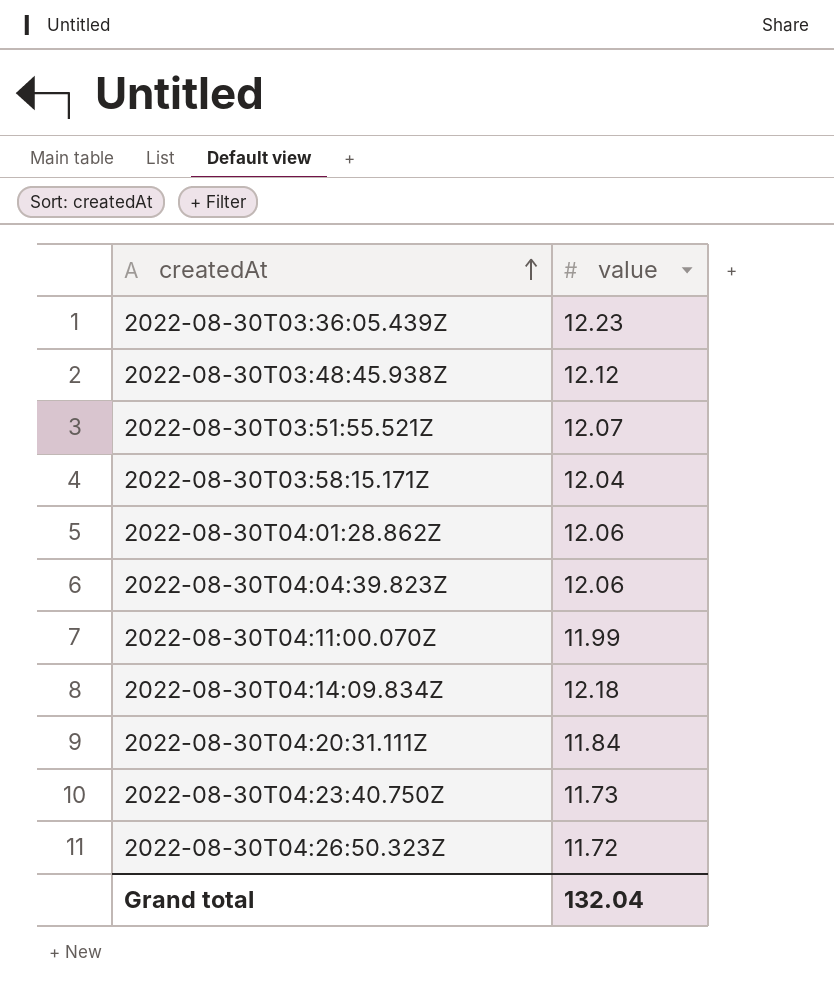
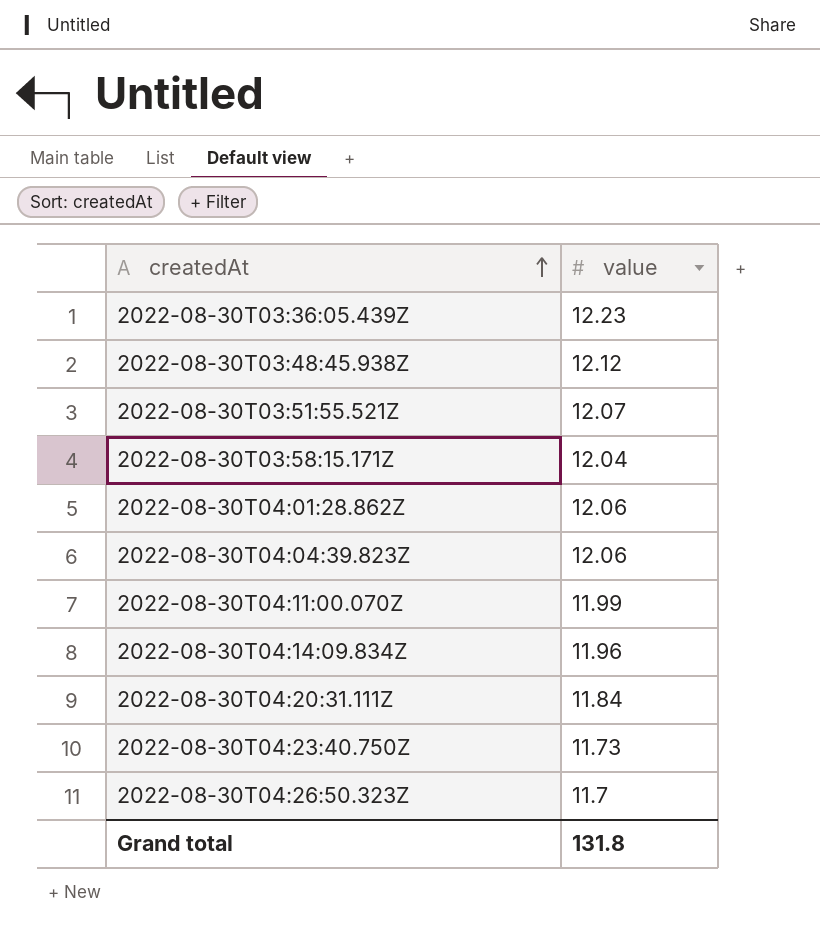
2022-08-30T04:14:09.834Z | value: 12.18 -> 11.96
2022-08-30T04:26:50.323Z | value: 11.72 -> 11.7
Grand total | value: 132.04 -> 131.8

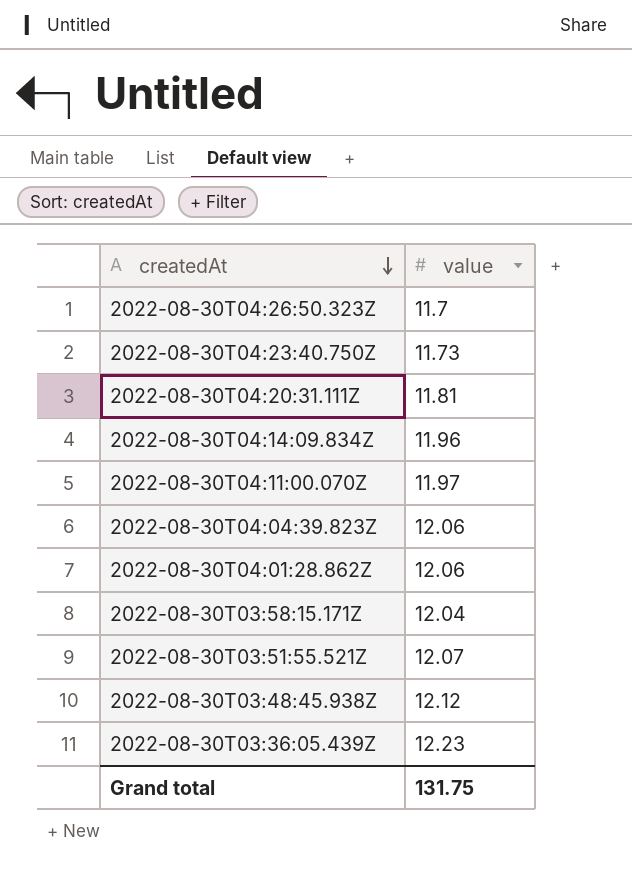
row order: createdAt ascending -> createdAt descending
2022-08-30T04:20:31.111Z | value: 11.84 -> 11.81
2022-08-30T04:11:00.070Z | value: 11.99 -> 11.97
Grand total | value: 131.8 -> 131.75

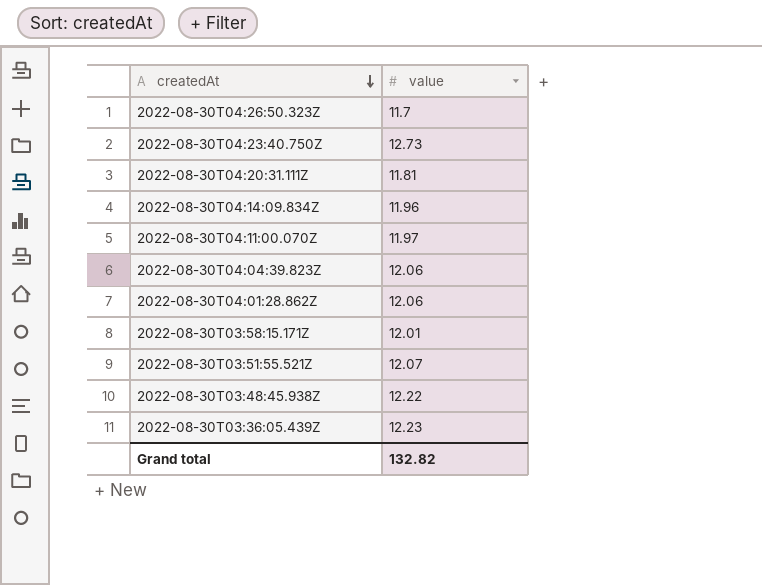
2022-08-30T04:23:40.750Z | value: 11.73 -> 12.73
2022-08-30T03:58:15.171Z | value: 12.04 -> 12.01
2022-08-30T03:48:45.938Z | value: 12.12 -> 12.22
Grand total | value: 131.75 -> 132.82

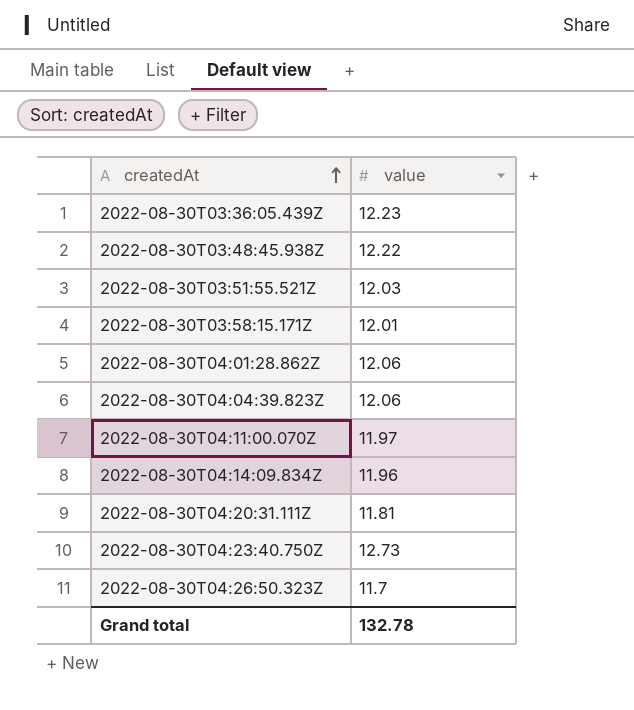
row order: createdAt descending -> createdAt ascending
2022-08-30T03:51:55.521Z | value: 12.07 -> 12.03
Grand total | value: 132.82 -> 132.78

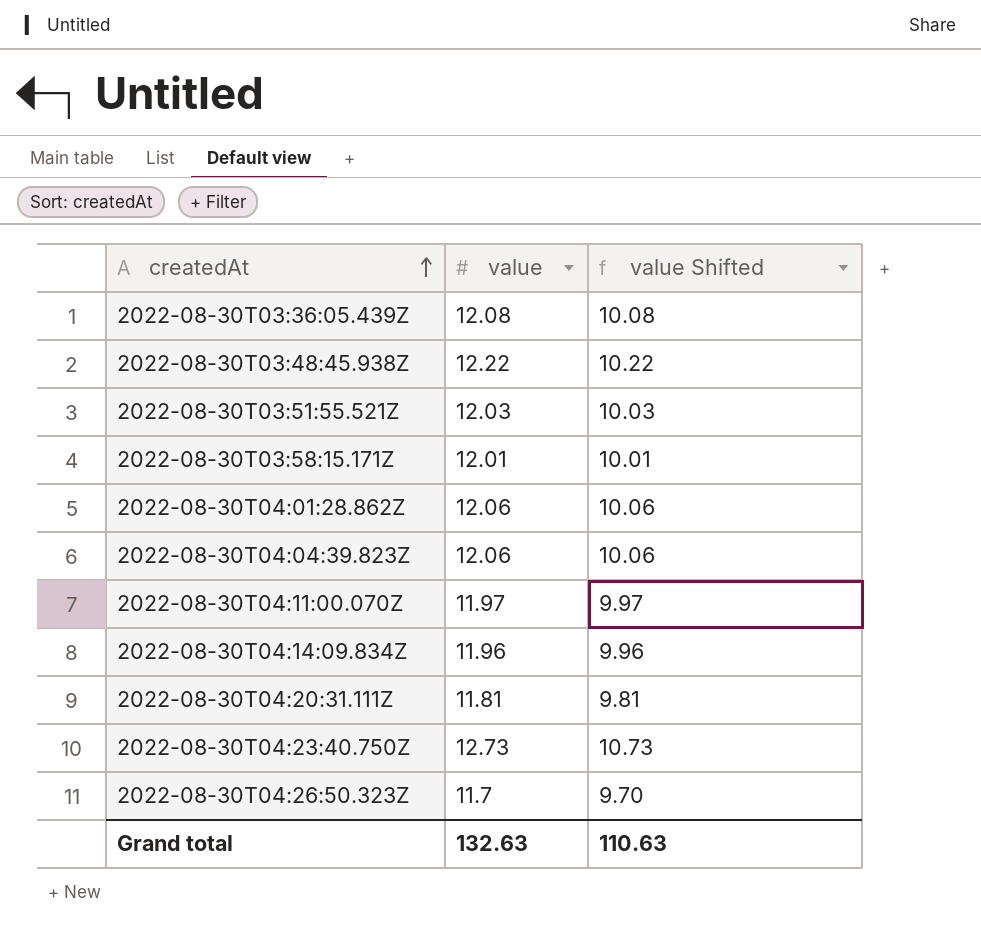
column value Shifted | formula: none -> [value] - 2
2022-08-30T03:36:05.439Z | value: 12.23 -> 12.08
Grand total | value: 132.78 -> 132.63

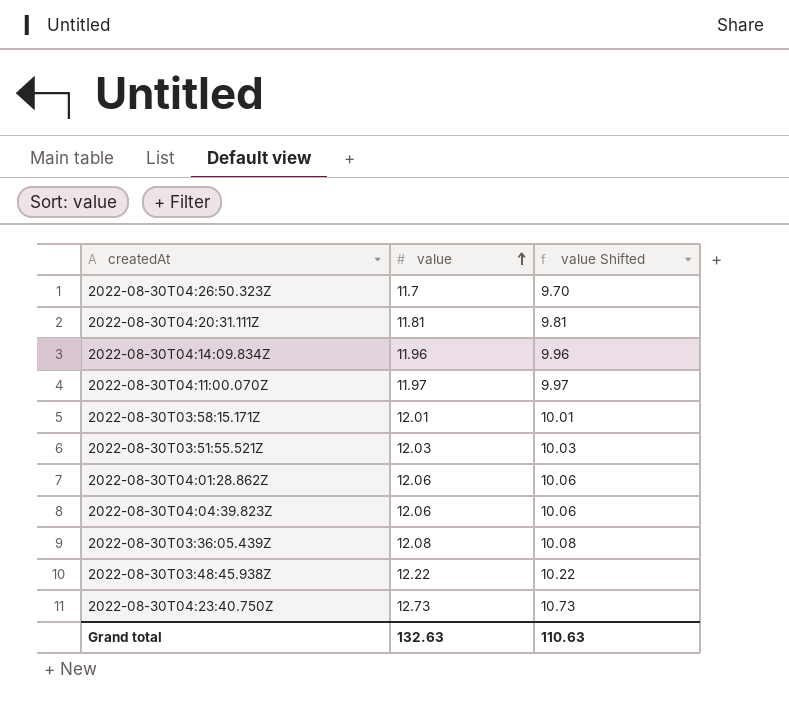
row order: createdAt ascending -> value ascending

